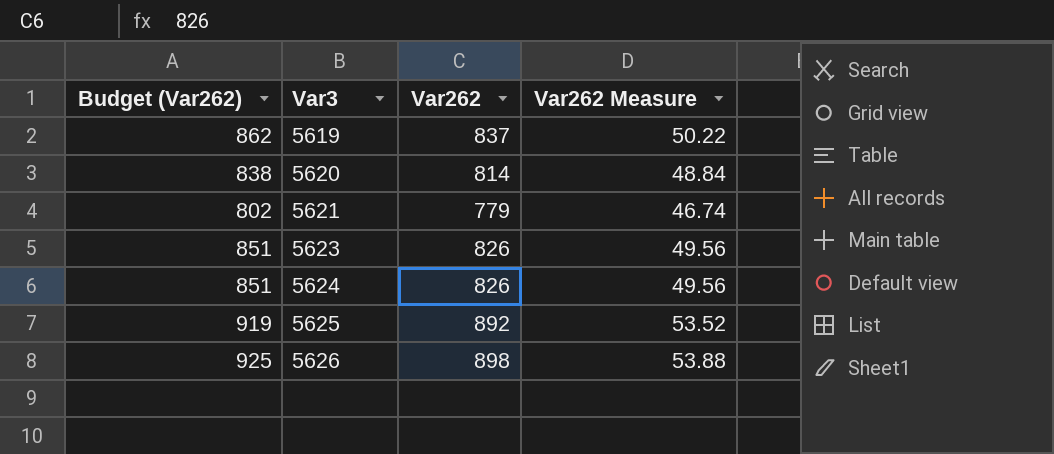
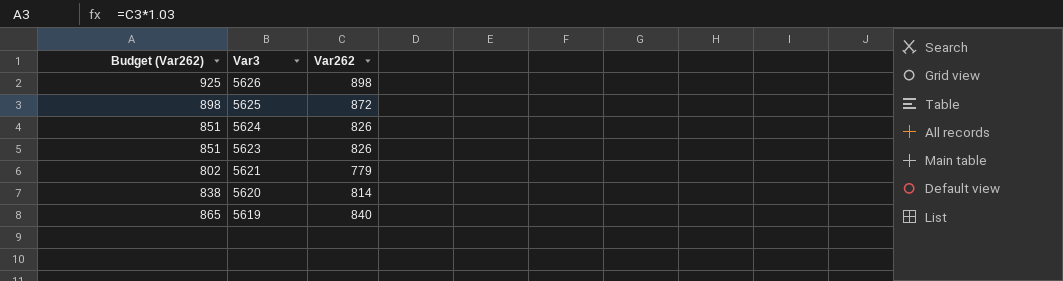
row order: Var3 ascending -> Var3 descending
column Var262 Measure | formula: [Var262] * 0.06 -> none
5625 | Budget (Var262): 919 -> 898
5625 | Var262: 892 -> 872
5619 | Budget (Var262): 862 -> 865
5619 | Var262: 837 -> 840

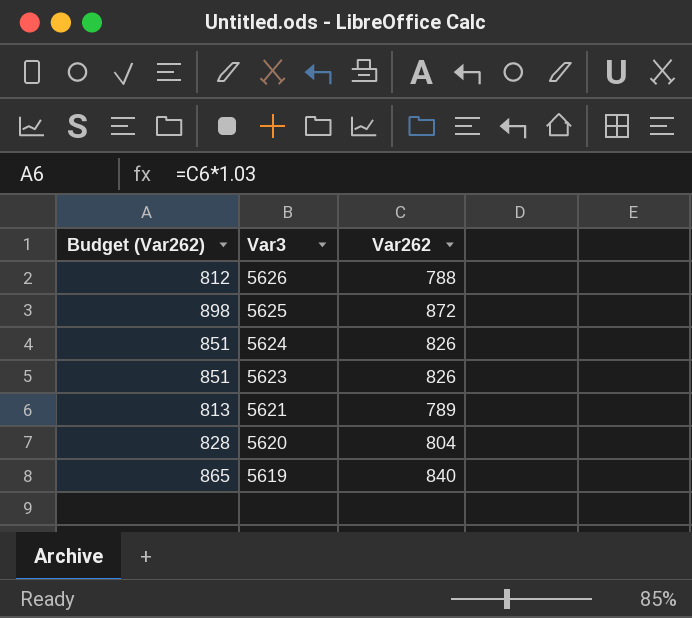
5626 | Budget (Var262): 925 -> 812
5626 | Var262: 898 -> 788
5621 | Budget (Var262): 802 -> 813
5621 | Var262: 779 -> 789
5620 | Budget (Var262): 838 -> 828
5620 | Var262: 814 -> 804

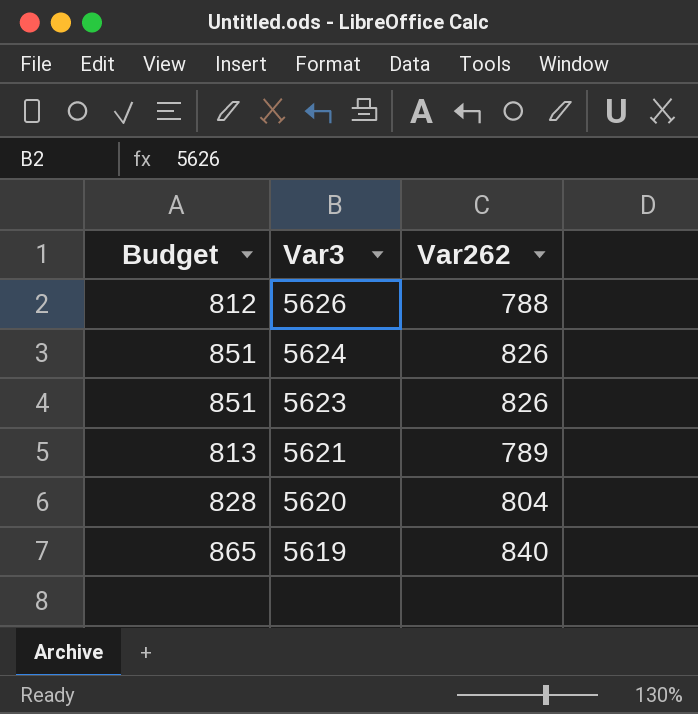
column name: Budget (Var262) -> Budget
row 5625: 898 | 872 -> none

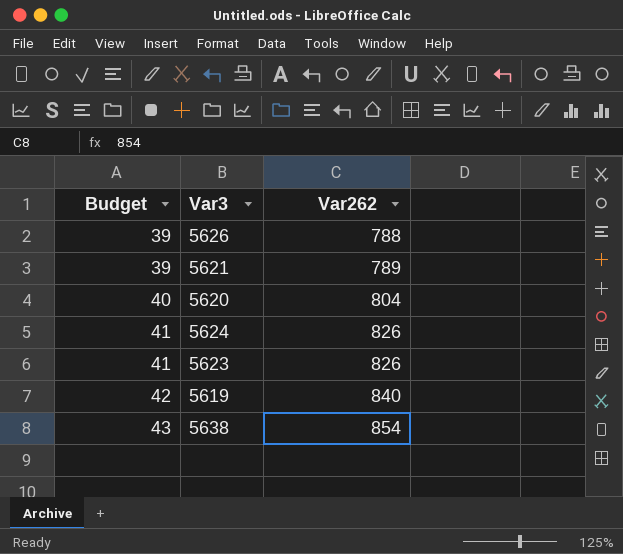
row order: Var3 descending -> Budget ascending
column Budget | formula: [Var262] * 1.03 -> [Var262] * 0.05
row 5638: none -> 43 | 854

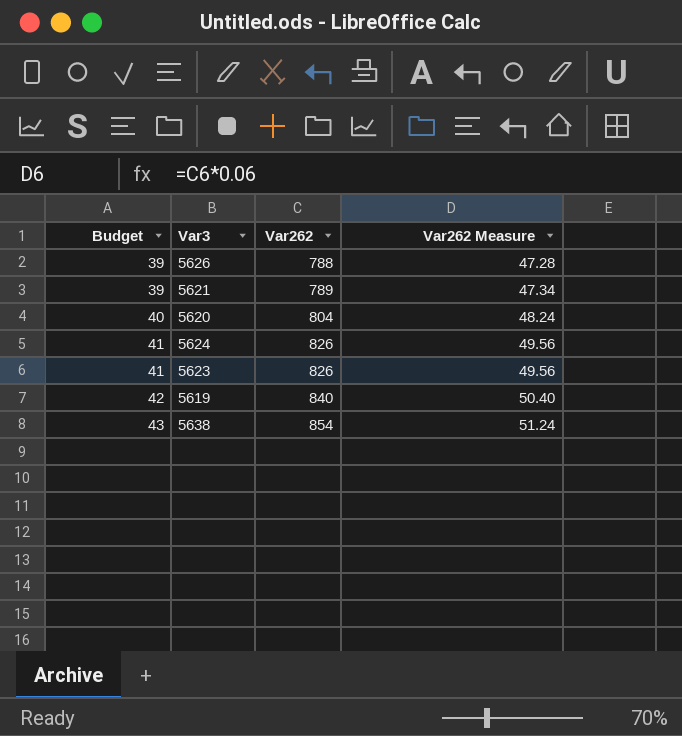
column Var262 Measure | formula: none -> [Var262] * 0.06

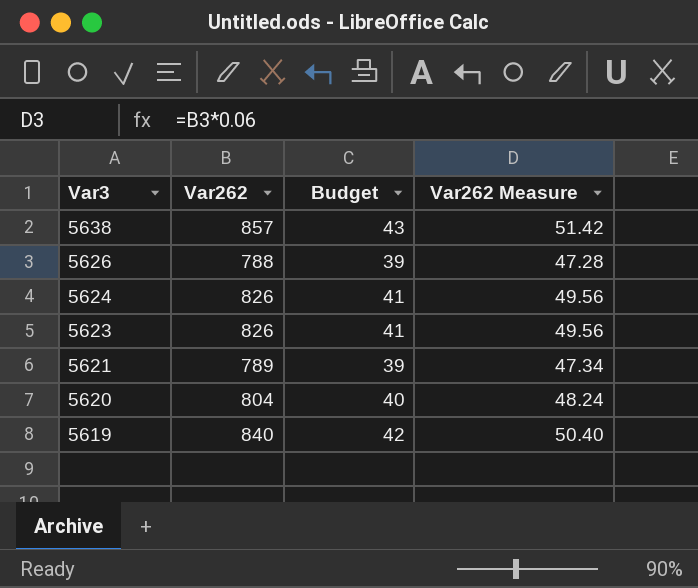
row order: Budget ascending -> Var3 descending
column Budget | position: 1 -> 3
5638 | Var262: 854 -> 857
5638 | Var262 Measure: 51.24 -> 51.42

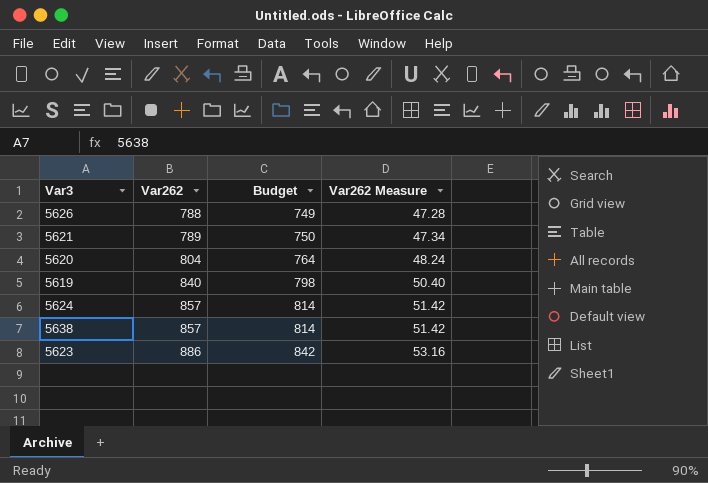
row order: Var3 descending -> Var262 ascending
column Budget | formula: [Var262] * 0.05 -> [Var262] * 0.95
5624 | Var262: 826 -> 857
5624 | Var262 Measure: 49.56 -> 51.42
5623 | Var262: 826 -> 886
5623 | Var262 Measure: 49.56 -> 53.16

